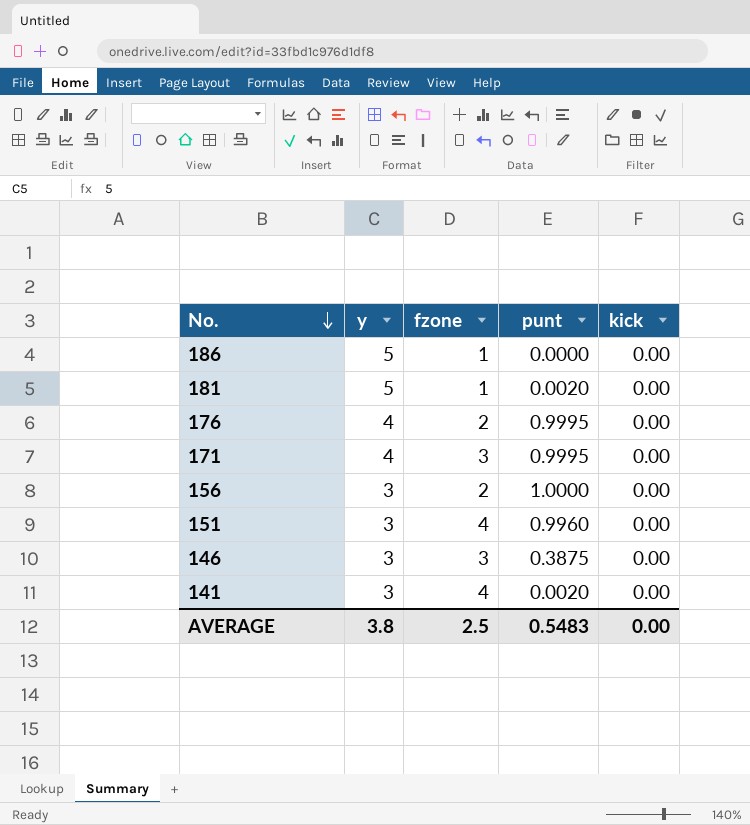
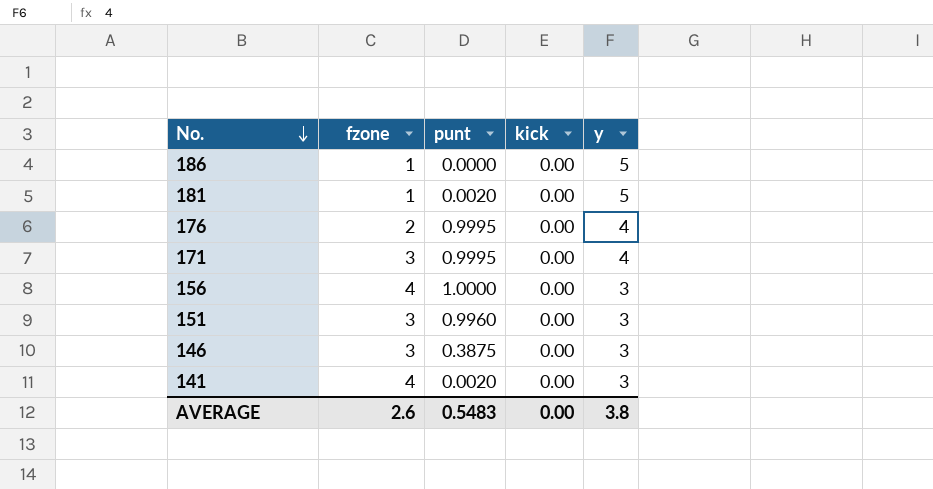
column y | position: 2 -> 5
156 | fzone: 2 -> 4
151 | fzone: 4 -> 3
AVERAGE | fzone: 2.5 -> 2.6

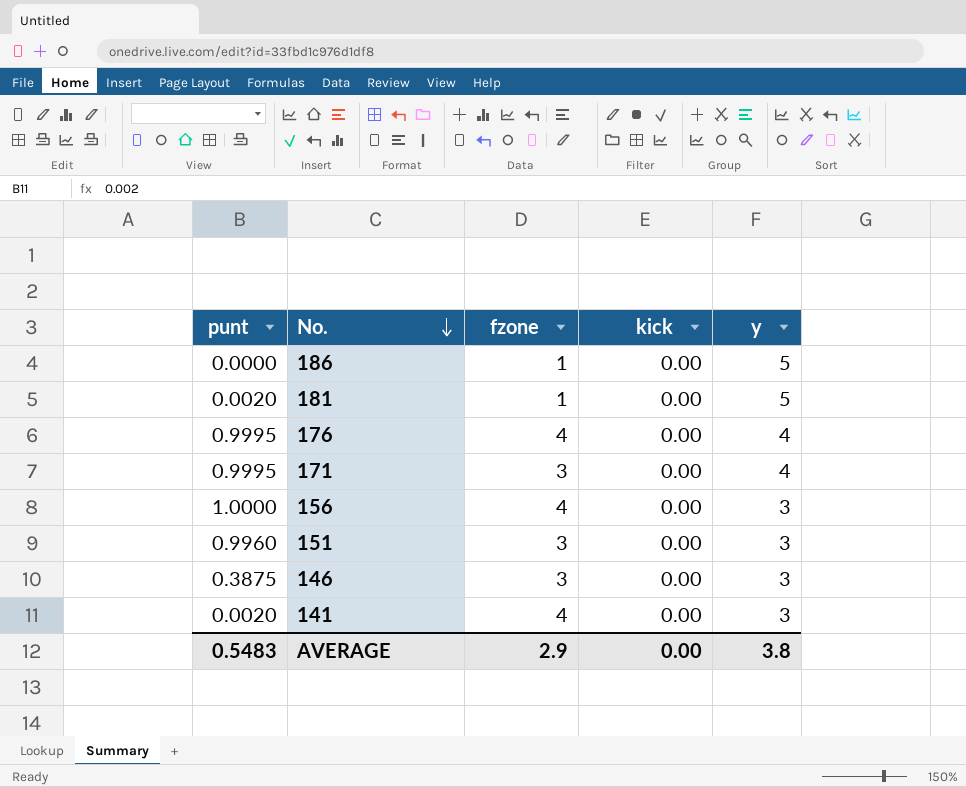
column punt | position: 3 -> 1
176 | fzone: 2 -> 4
AVERAGE | fzone: 2.6 -> 2.9

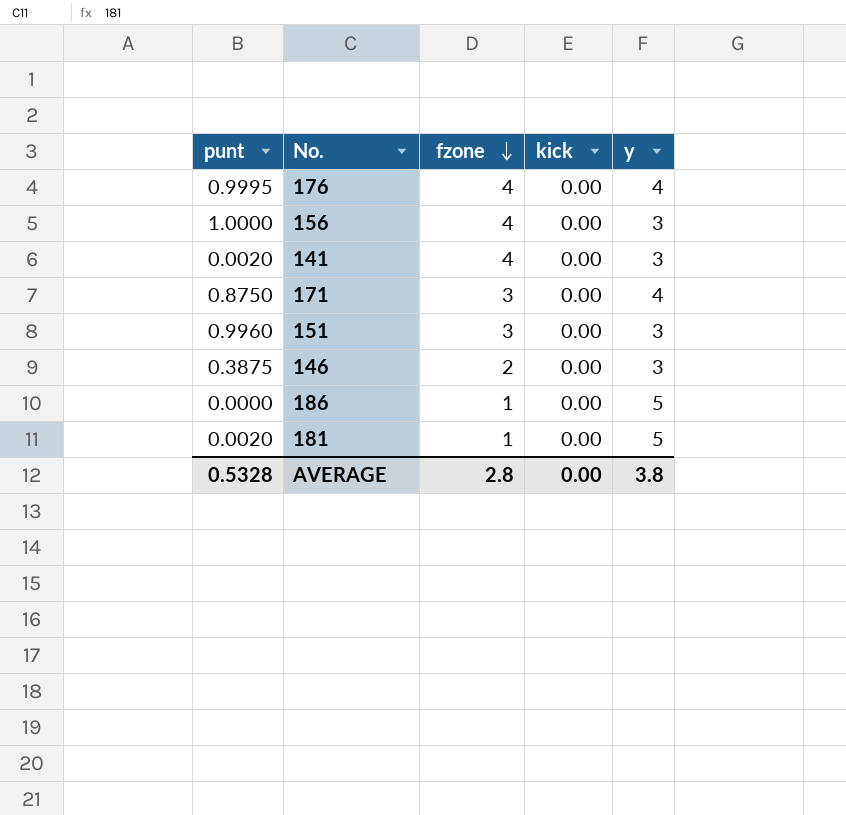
row order: No. descending -> fzone descending
171 | punt: 0.9995 -> 0.8750
146 | fzone: 3 -> 2
AVERAGE | punt: 0.5483 -> 0.5328
AVERAGE | fzone: 2.9 -> 2.8

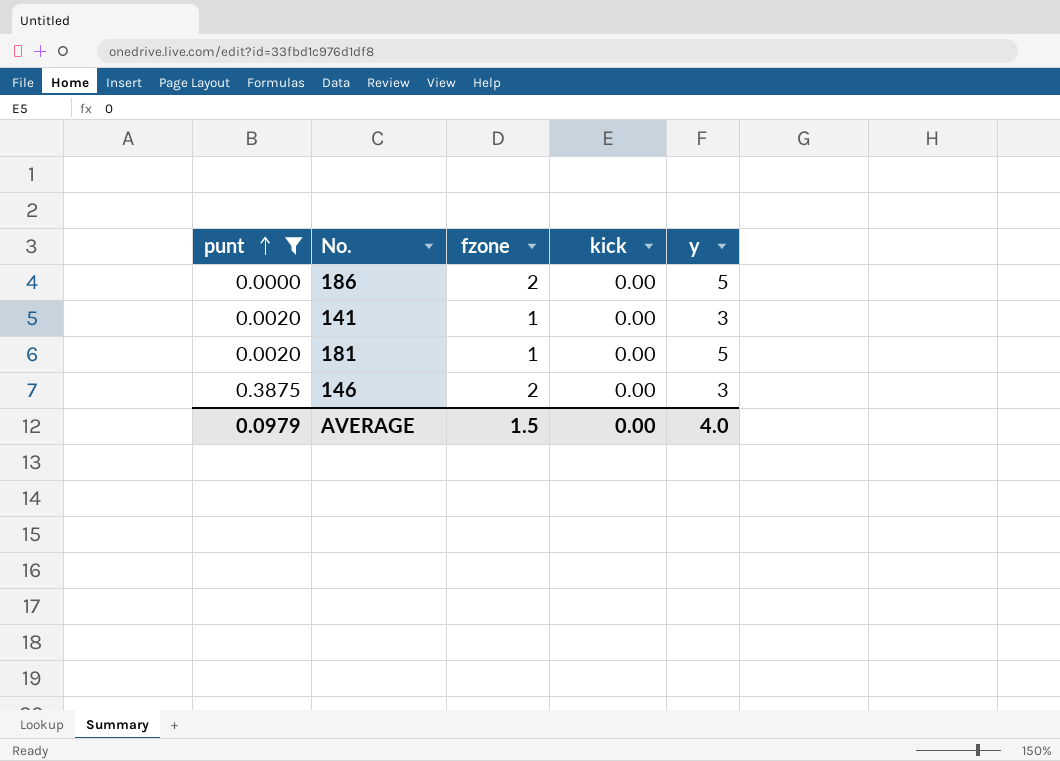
filter: none -> punt <= 0.3875
row order: fzone descending -> punt ascending
186 | fzone: 1 -> 2
141 | fzone: 4 -> 1
AVERAGE | punt: 0.5328 -> 0.0979
AVERAGE | fzone: 2.8 -> 1.5
AVERAGE | y: 3.8 -> 4.0

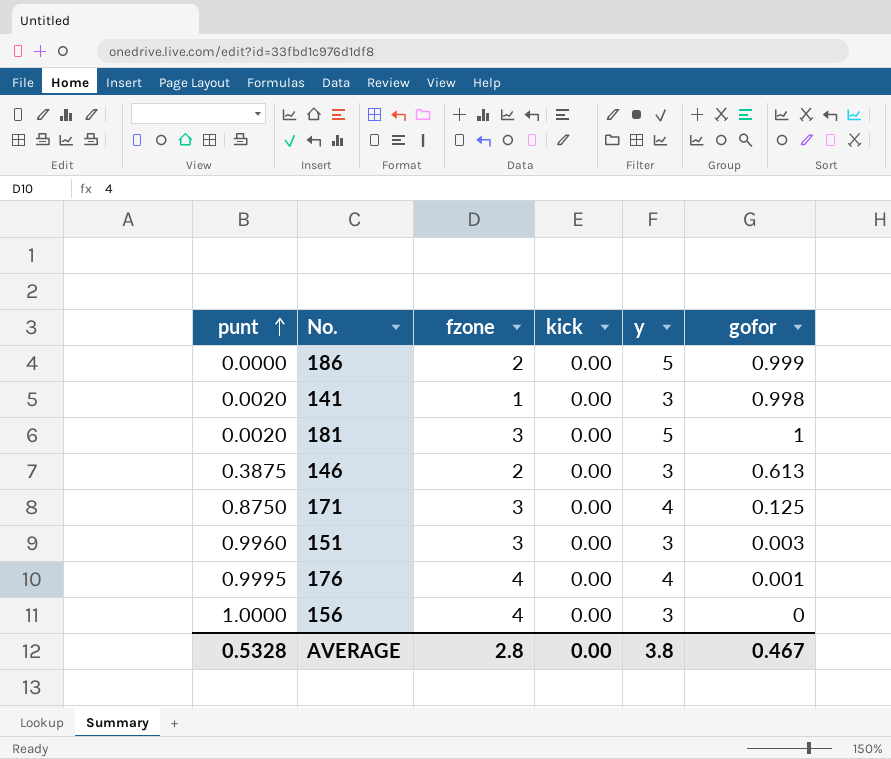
filter: punt <= 0.3875 -> none
column gofor | position: none -> 6
181 | fzone: 1 -> 3
AVERAGE | punt: 0.0979 -> 0.5328
AVERAGE | fzone: 1.5 -> 2.8
AVERAGE | y: 4.0 -> 3.8

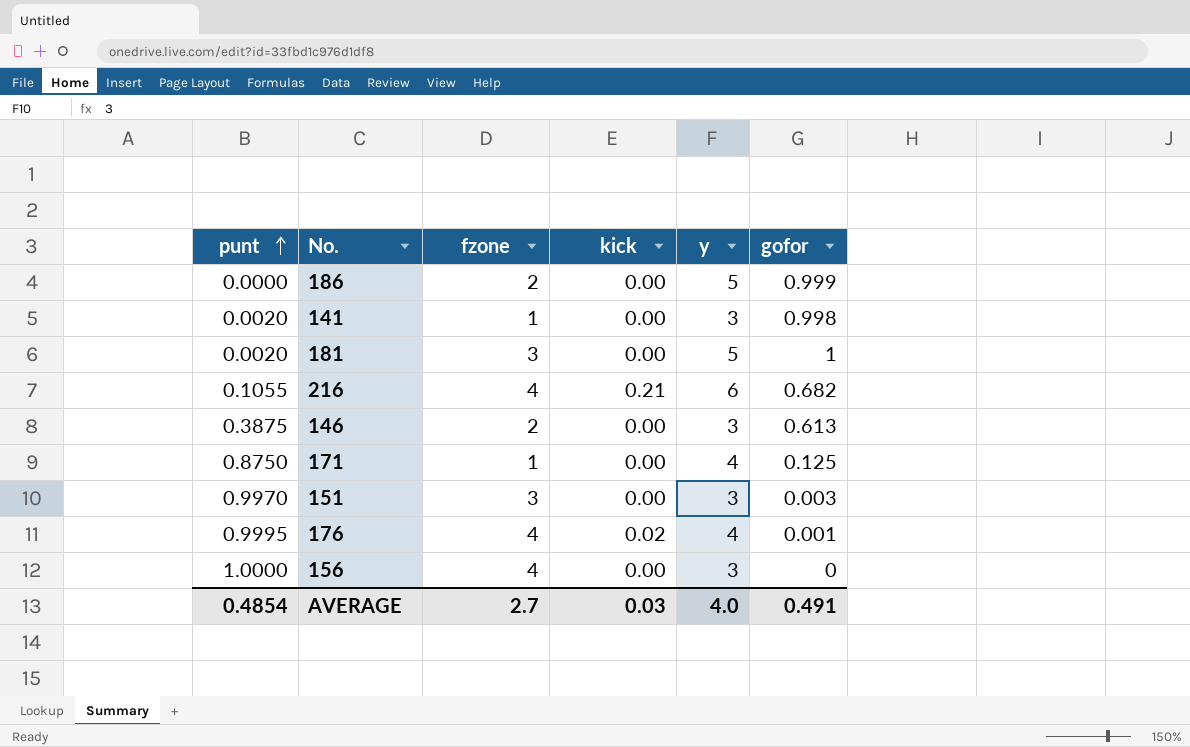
row 216: none -> 0.1055 | 4 | 0.21 | 6 | 0.682
171 | fzone: 3 -> 1
151 | punt: 0.9960 -> 0.9970
176 | kick: 0.00 -> 0.02
AVERAGE | punt: 0.5328 -> 0.4854
AVERAGE | fzone: 2.8 -> 2.7
AVERAGE | kick: 0.00 -> 0.03
AVERAGE | y: 3.8 -> 4.0
AVERAGE | gofor: 0.467 -> 0.491

